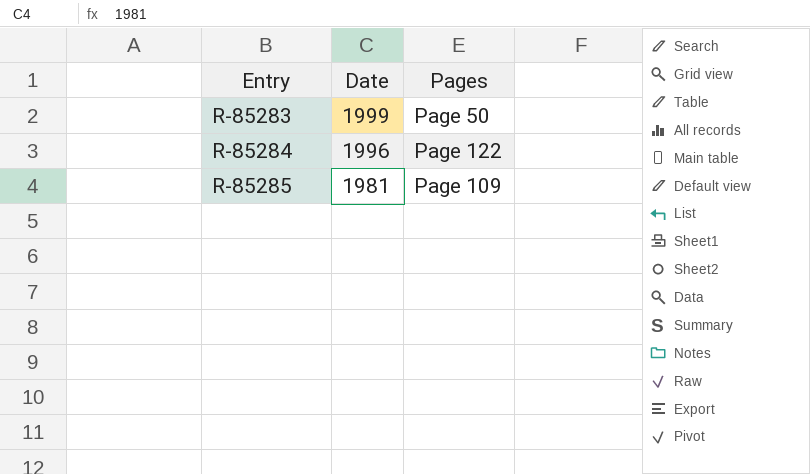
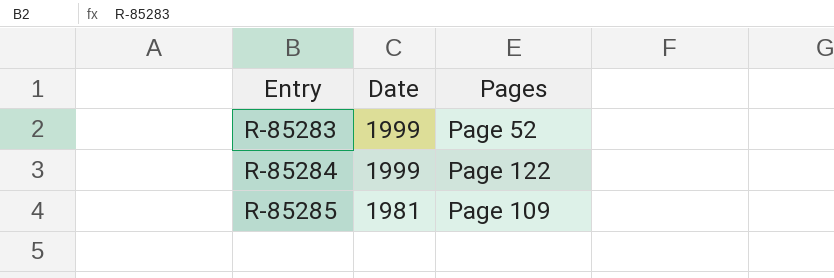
R-85283 | Pages: Page 50 -> Page 52
R-85284 | Date: 1996 -> 1999

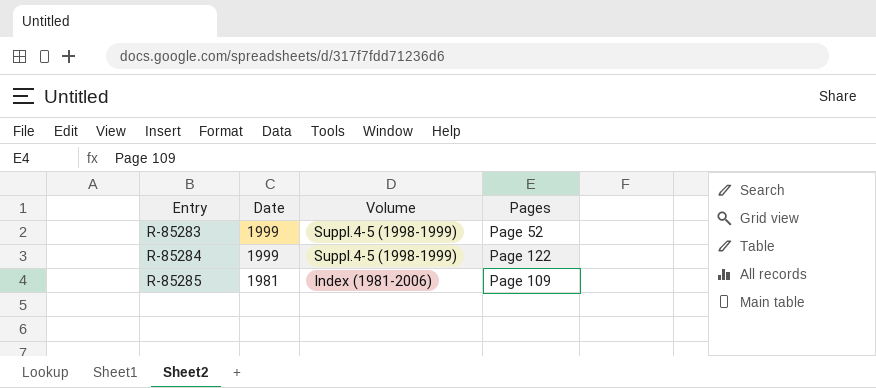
column Volume | position: none -> 3

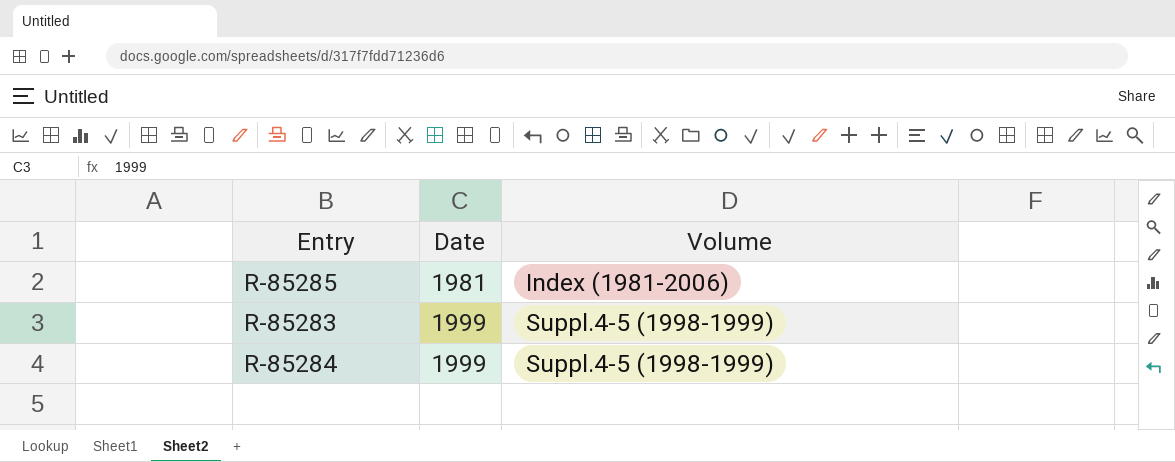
row order: Entry ascending -> Date ascending
column Pages | position: 4 -> none

